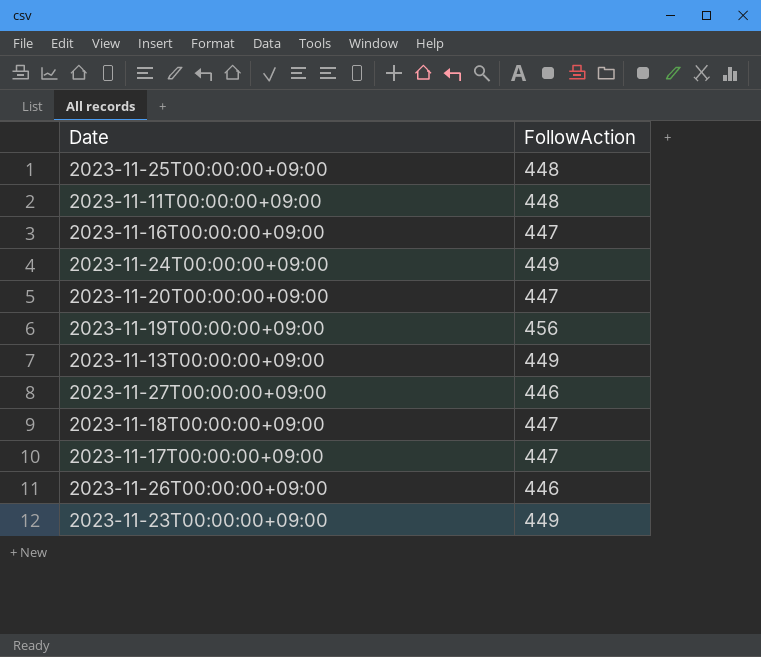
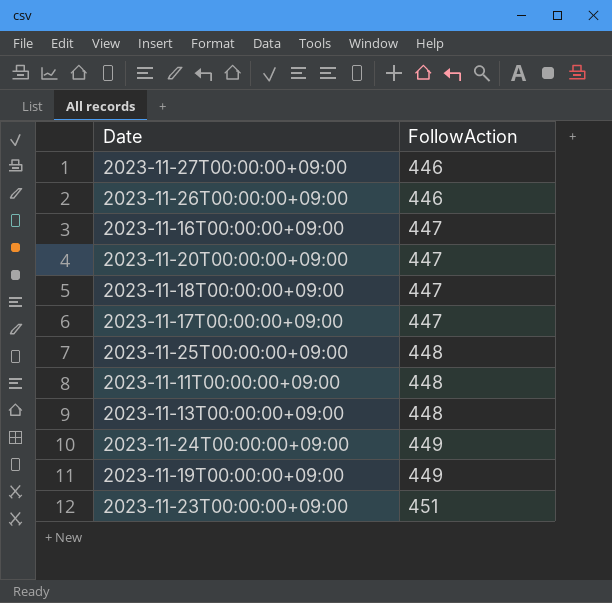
row order: none -> FollowAction ascending
2023-11-13T00:00:00+09:00 | FollowAction: 449 -> 448
2023-11-19T00:00:00+09:00 | FollowAction: 456 -> 449
2023-11-23T00:00:00+09:00 | FollowAction: 449 -> 451

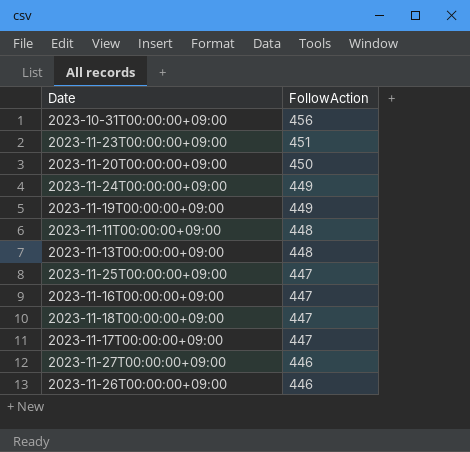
row order: FollowAction ascending -> FollowAction descending
row 2023-10-31T00:00:00+09:00: none -> 456
2023-11-20T00:00:00+09:00 | FollowAction: 447 -> 450
2023-11-25T00:00:00+09:00 | FollowAction: 448 -> 447

